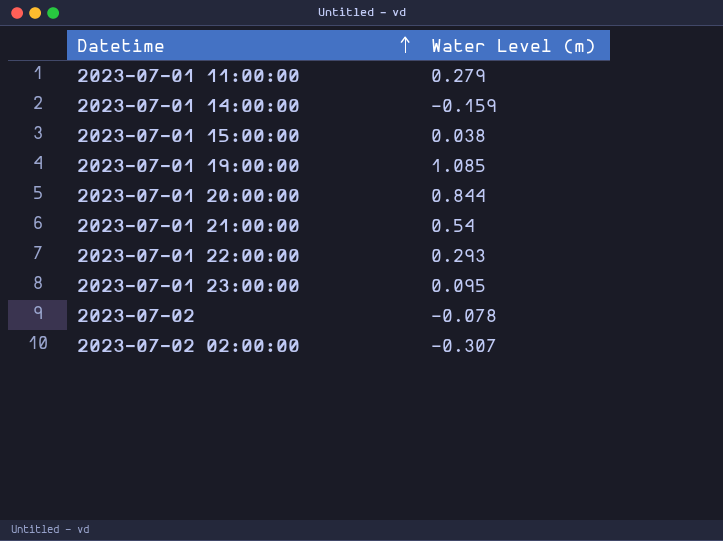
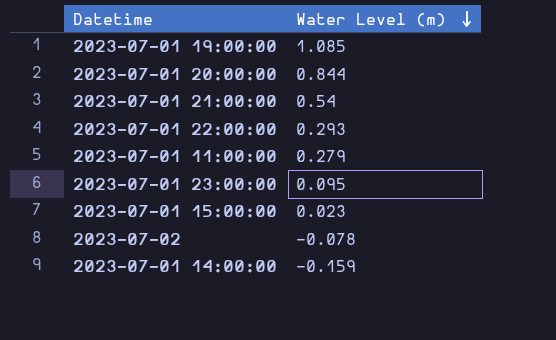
row order: Datetime ascending -> Water Level (m) descending
row 2023-07-02 02:00:00: -0.307 -> none
2023-07-01 15:00:00 | Water Level (m): 0.038 -> 0.023

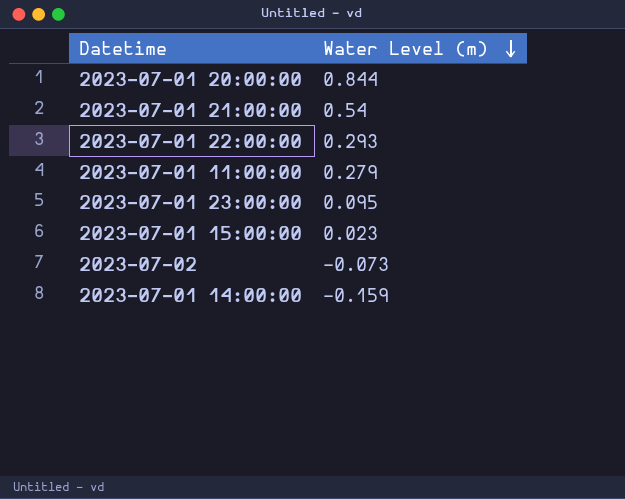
row 2023-07-01 19:00:00: 1.085 -> none
2023-07-02 | Water Level (m): -0.078 -> -0.073

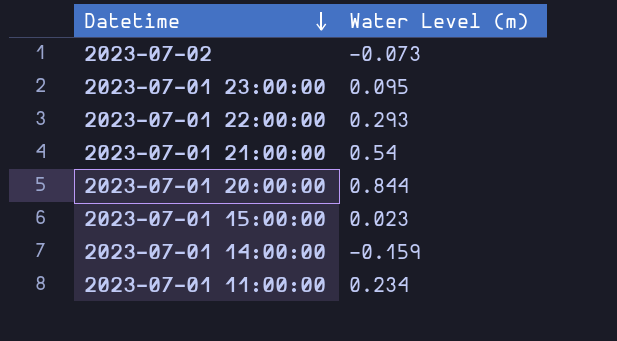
row order: Water Level (m) descending -> Datetime descending
2023-07-01 11:00:00 | Water Level (m): 0.279 -> 0.234

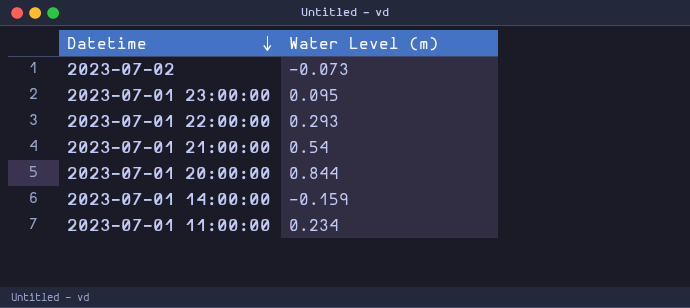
row 2023-07-01 15:00:00: 0.023 -> none

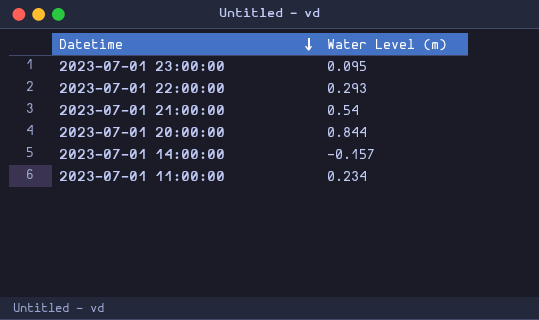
row 2023-07-02: -0.073 -> none
2023-07-01 14:00:00 | Water Level (m): -0.159 -> -0.157

